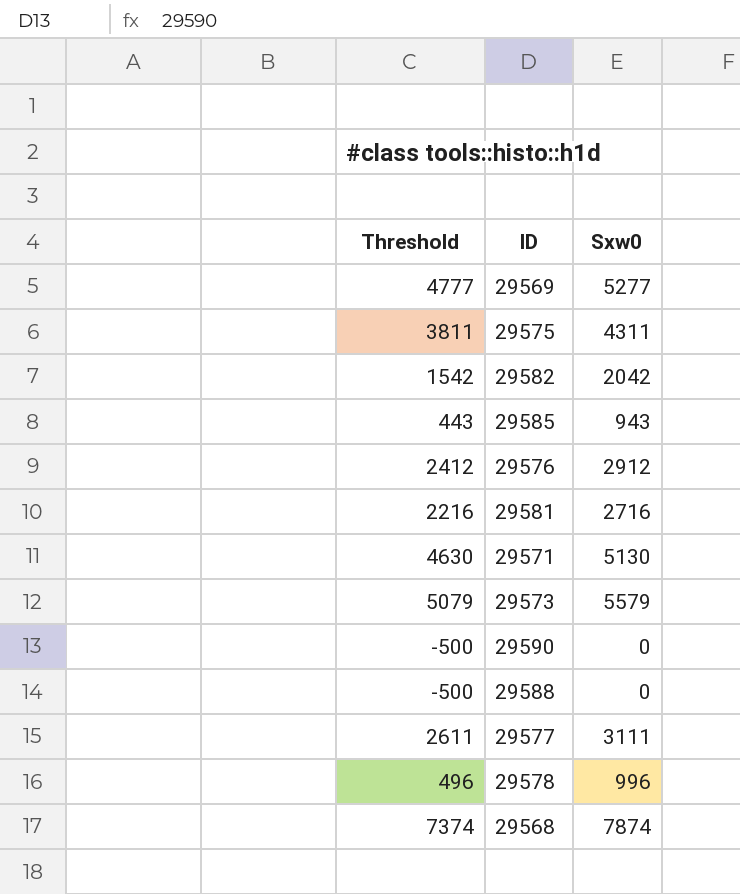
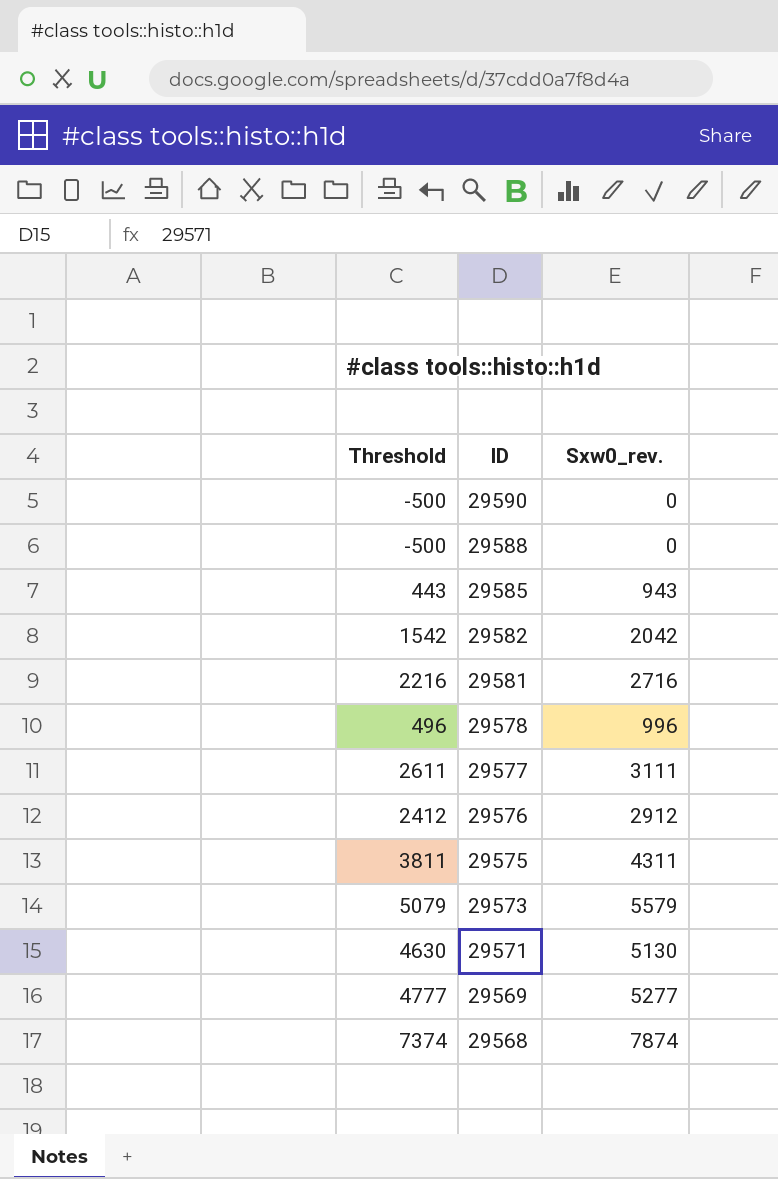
row order: none -> ID descending
column name: Sxw0 -> Sxw0_rev.

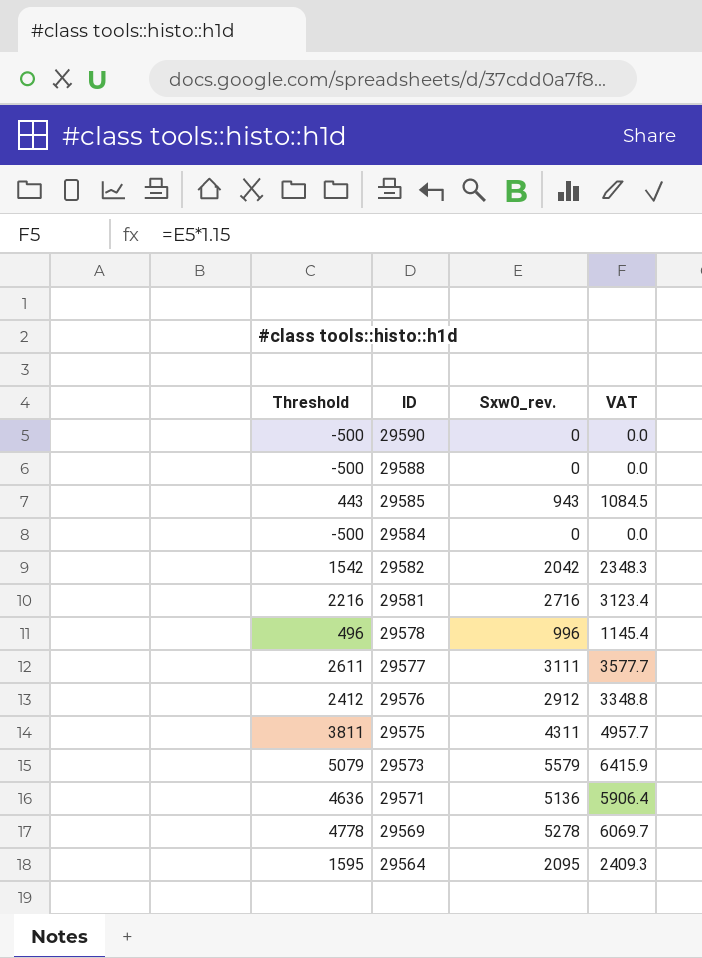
column VAT | formula: none -> [Sxw0_rev.] * 1.15
row 29568: 7374 | 7874 -> none
row 29584: none -> -500 | 0 | 0.0
29571 | Threshold: 4630 -> 4636
29571 | Sxw0_rev.: 5130 -> 5136
29569 | Threshold: 4777 -> 4778
29569 | Sxw0_rev.: 5277 -> 5278
row 29564: none -> 1595 | 2095 | 2409.3

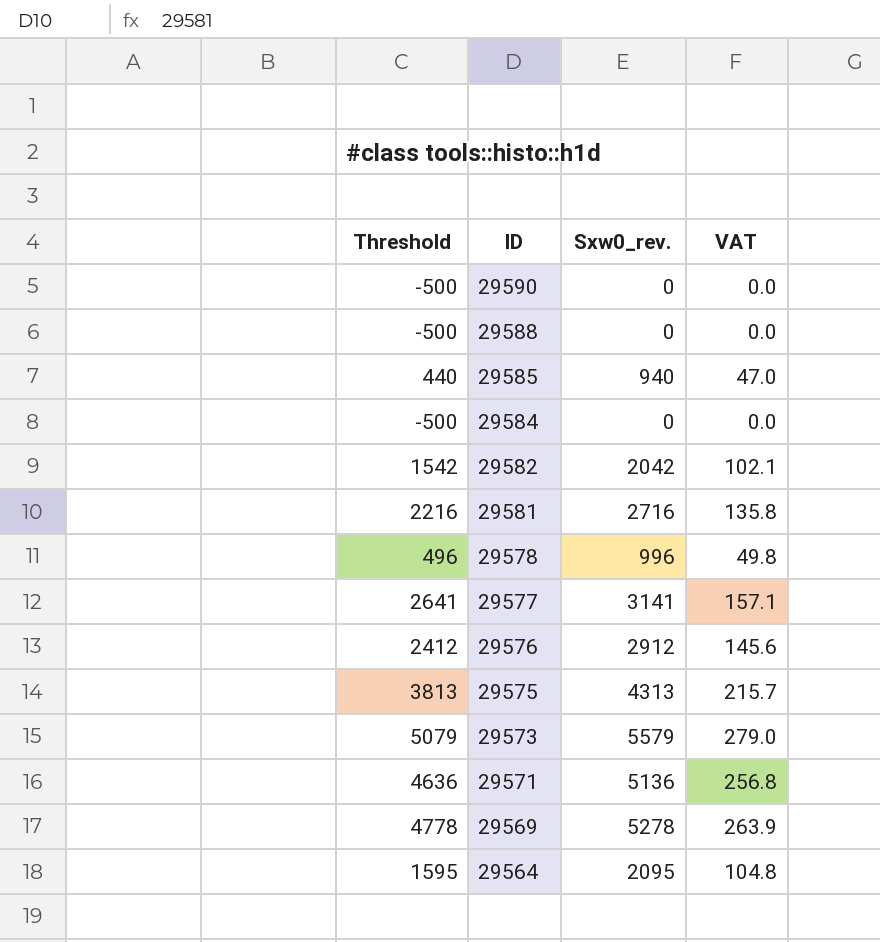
column VAT | formula: [Sxw0_rev.] * 1.15 -> [Sxw0_rev.] * 0.05
29585 | Threshold: 443 -> 440
29585 | Sxw0_rev.: 943 -> 940
29577 | Threshold: 2611 -> 2641
29577 | Sxw0_rev.: 3111 -> 3141
29575 | Threshold: 3811 -> 3813
29575 | Sxw0_rev.: 4311 -> 4313

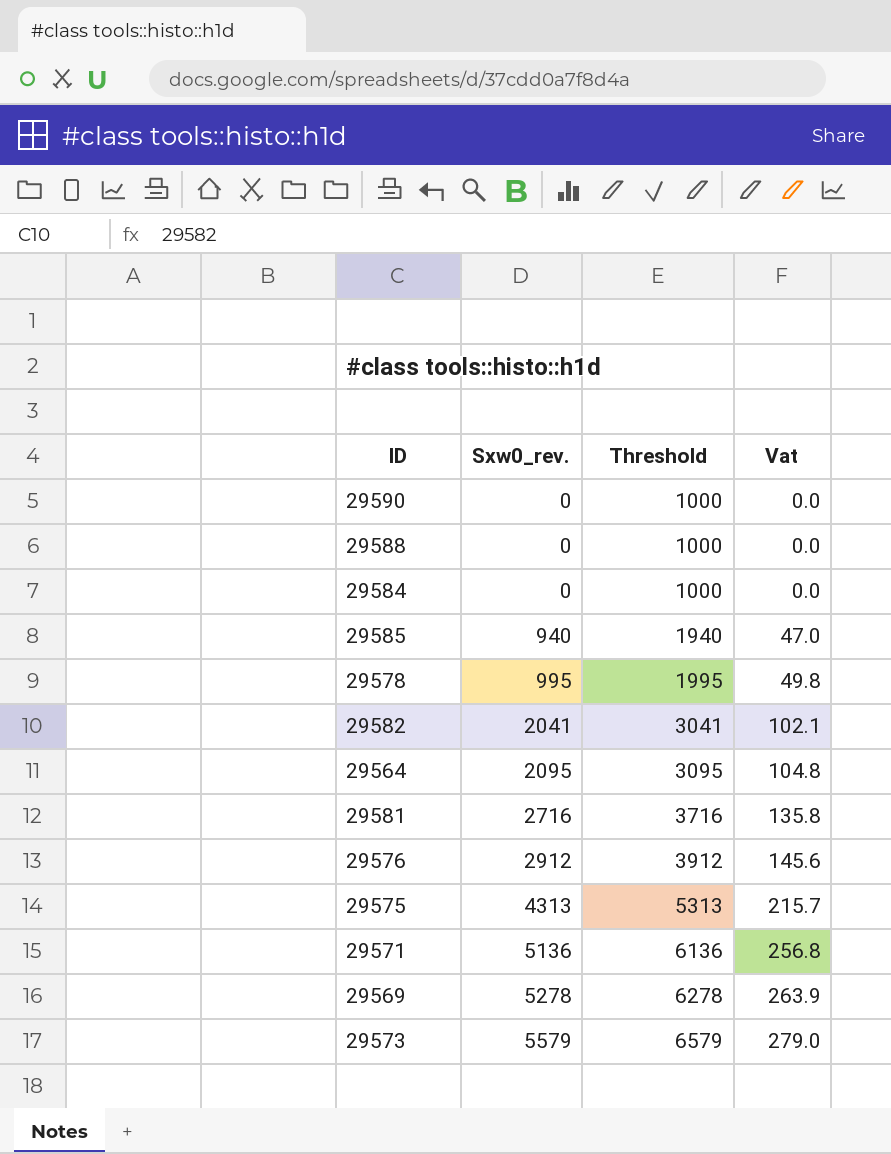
row order: ID descending -> Sxw0_rev. ascending
column Threshold | formula: [Sxw0_rev.] - 500 -> [Sxw0_rev.] + 1000
column Threshold | position: 1 -> 3
column name: VAT -> Vat
row 29577: 2641 | 3141 | 157.1 -> none
29578 | Sxw0_rev.: 996 -> 995
29582 | Sxw0_rev.: 2042 -> 2041

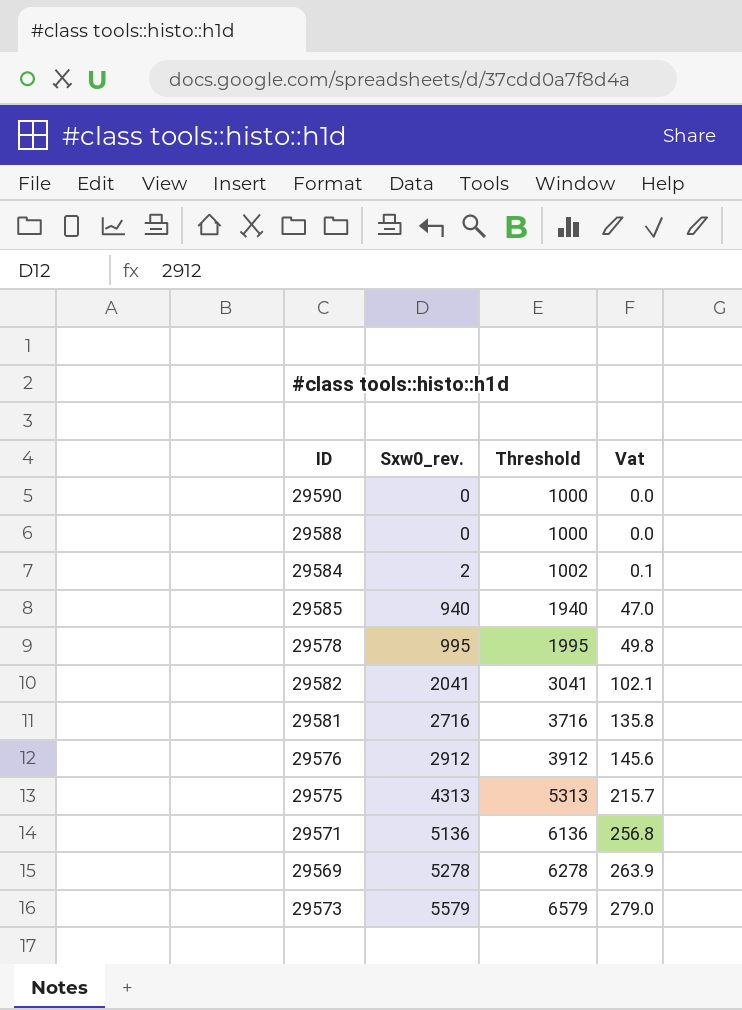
row 29564: 2095 | 3095 | 104.8 -> none
29584 | Sxw0_rev.: 0 -> 2
29584 | Threshold: 1000 -> 1002
29584 | Vat: 0.0 -> 0.1

